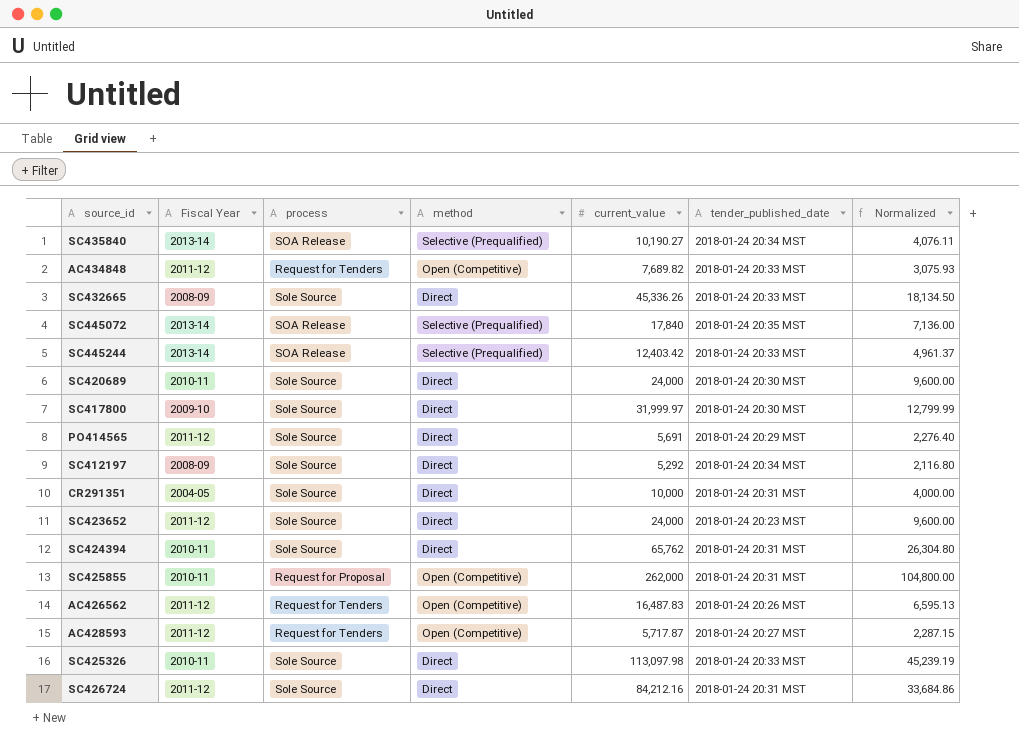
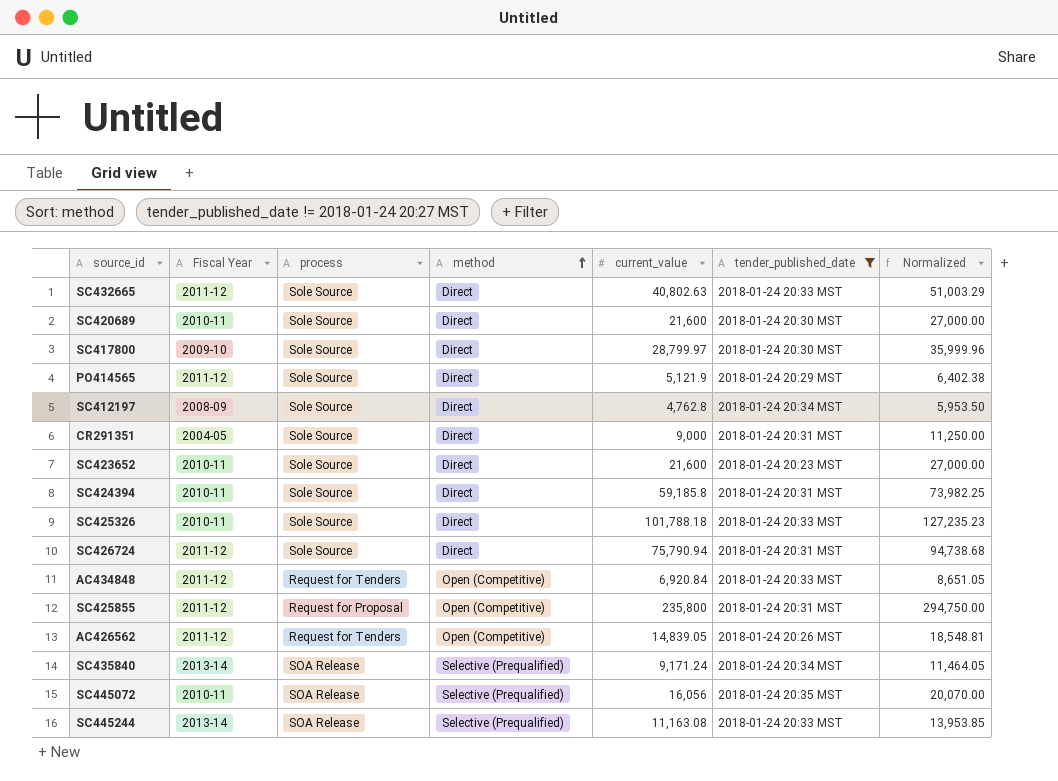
filter: none -> tender_published_date != 2018-01-24 20:27 MST
row order: none -> method ascending
column Normalized | formula: [current_value] * 0.4 -> [current_value] * 1.25
SC432665 | Fiscal Year: 2008-09 -> 2011-12
SC432665 | current_value: 45,336.26 -> 40,802.63
SC420689 | current_value: 24,000 -> 21,600
SC417800 | current_value: 31,999.97 -> 28,799.97
PO414565 | current_value: 5,691 -> 5,121.9
SC412197 | current_value: 5,292 -> 4,762.8
CR291351 | current_value: 10,000 -> 9,000
SC423652 | Fiscal Year: 2011-12 -> 2010-11
SC423652 | current_value: 24,000 -> 21,600
SC424394 | current_value: 65,762 -> 59,185.8
SC425326 | current_value: 113,097.98 -> 101,788.18
SC426724 | current_value: 84,212.16 -> 75,790.94
AC434848 | current_value: 7,689.82 -> 6,920.84
SC425855 | Fiscal Year: 2010-11 -> 2011-12
SC425855 | current_value: 262,000 -> 235,800
AC426562 | current_value: 16,487.83 -> 14,839.05
SC435840 | current_value: 10,190.27 -> 9,171.24
SC445072 | Fiscal Year: 2013-14 -> 2010-11
SC445072 | current_value: 17,840 -> 16,056
SC445244 | current_value: 12,403.42 -> 11,163.08

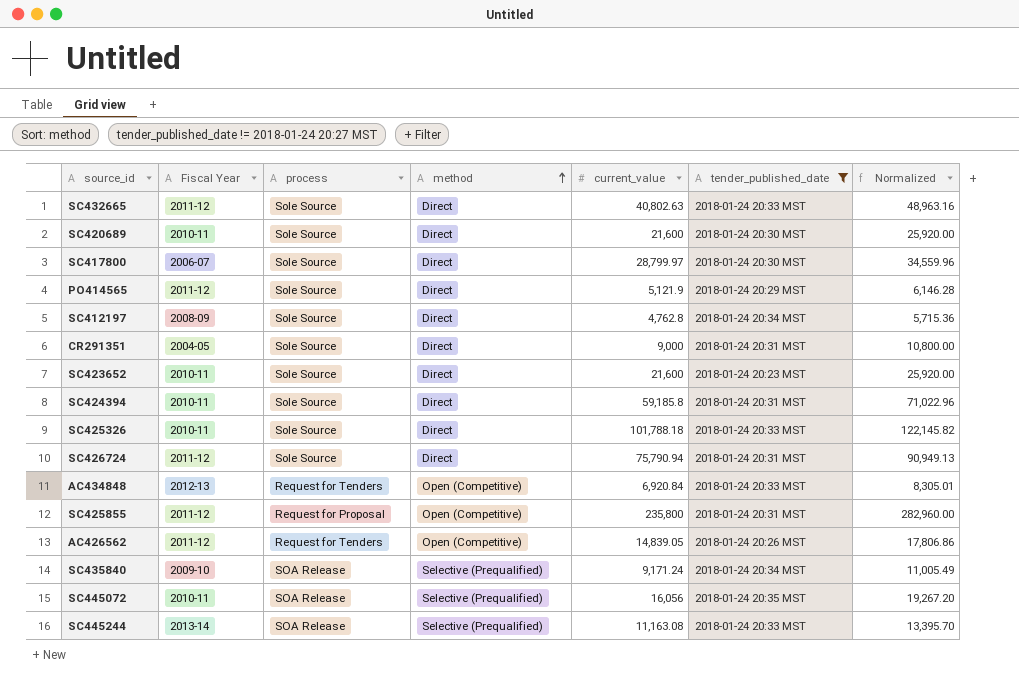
column Normalized | formula: [current_value] * 1.25 -> [current_value] * 1.2
SC417800 | Fiscal Year: 2009-10 -> 2006-07
AC434848 | Fiscal Year: 2011-12 -> 2012-13
SC435840 | Fiscal Year: 2013-14 -> 2009-10

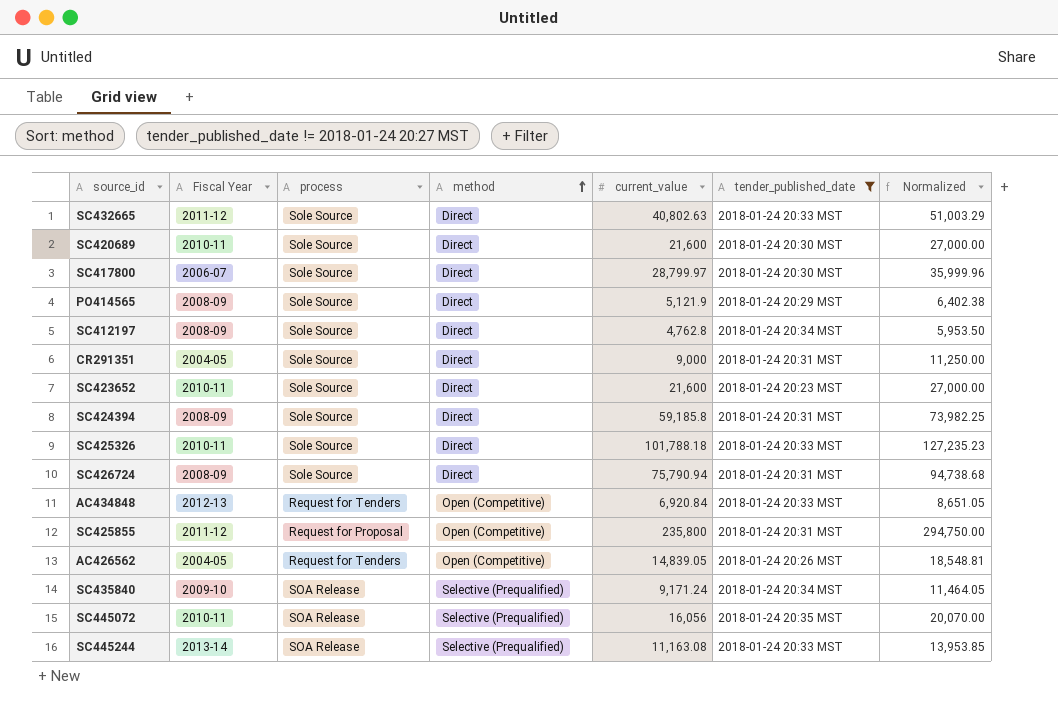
column Normalized | formula: [current_value] * 1.2 -> [current_value] * 1.25
PO414565 | Fiscal Year: 2011-12 -> 2008-09
SC424394 | Fiscal Year: 2010-11 -> 2008-09
SC426724 | Fiscal Year: 2011-12 -> 2008-09
AC426562 | Fiscal Year: 2011-12 -> 2004-05

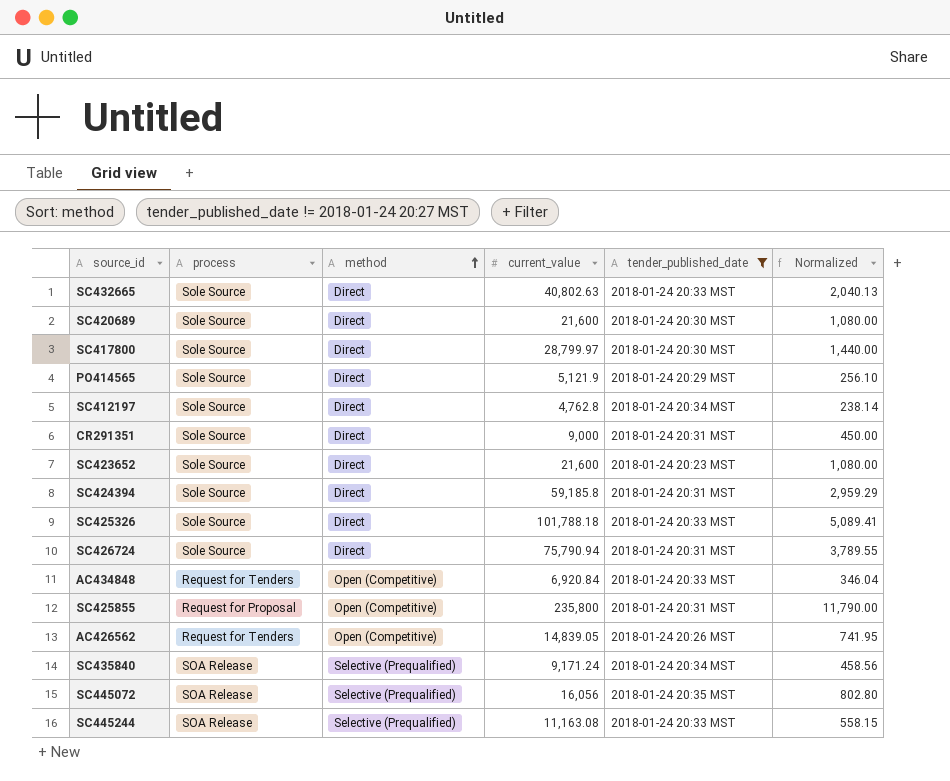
column Fiscal Year | position: 2 -> none
column Normalized | formula: [current_value] * 1.25 -> [current_value] * 0.05

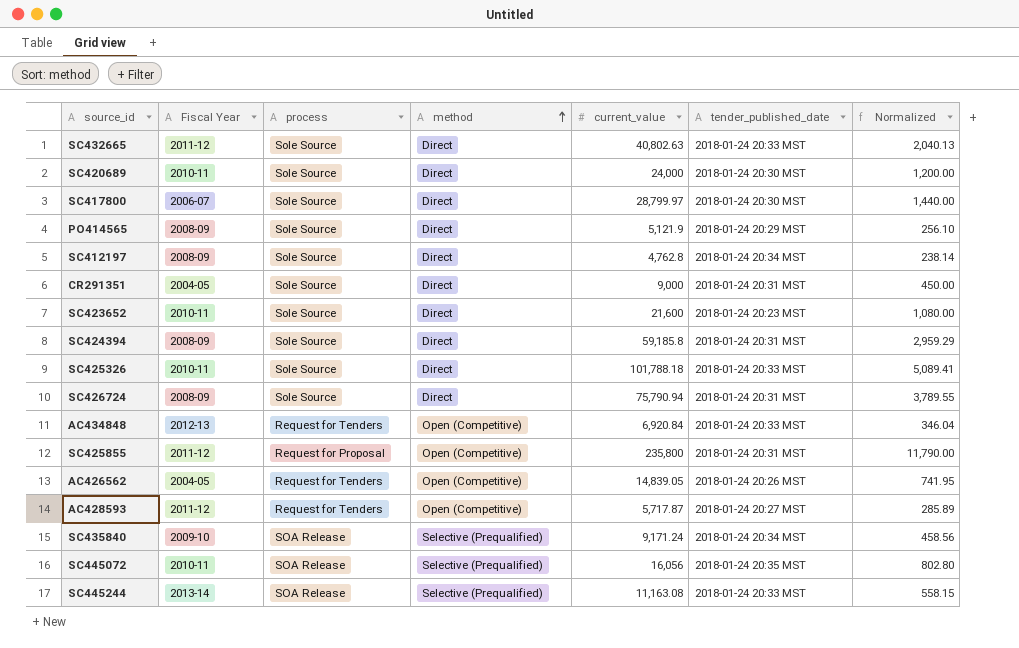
filter: tender_published_date != 2018-01-24 20:27 MST -> none
column Fiscal Year | position: none -> 2
SC420689 | current_value: 21,600 -> 24,000
SC420689 | Normalized: 1,080.00 -> 1,200.00

